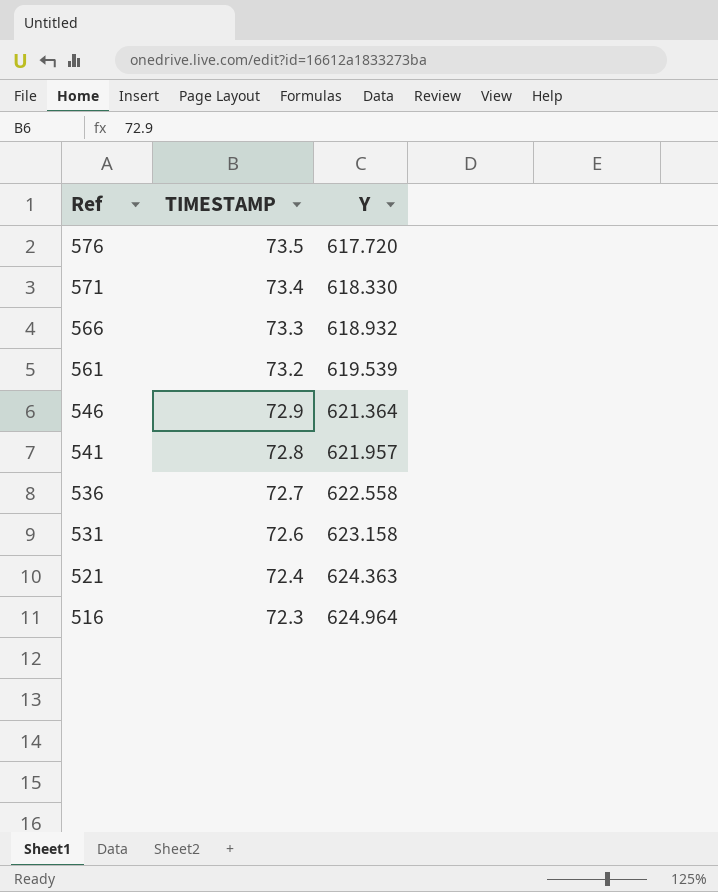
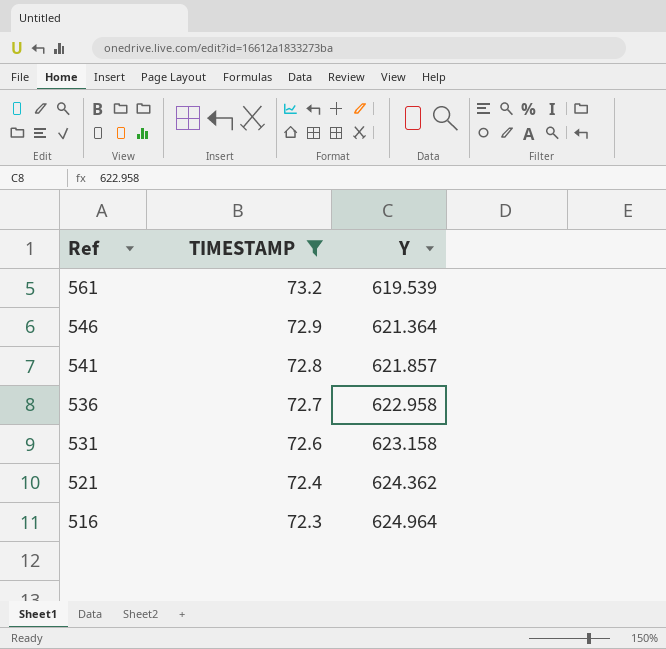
filter: none -> TIMESTAMP <= 73.2
541 | Y: 621.957 -> 621.857
536 | Y: 622.558 -> 622.958
521 | Y: 624.363 -> 624.362

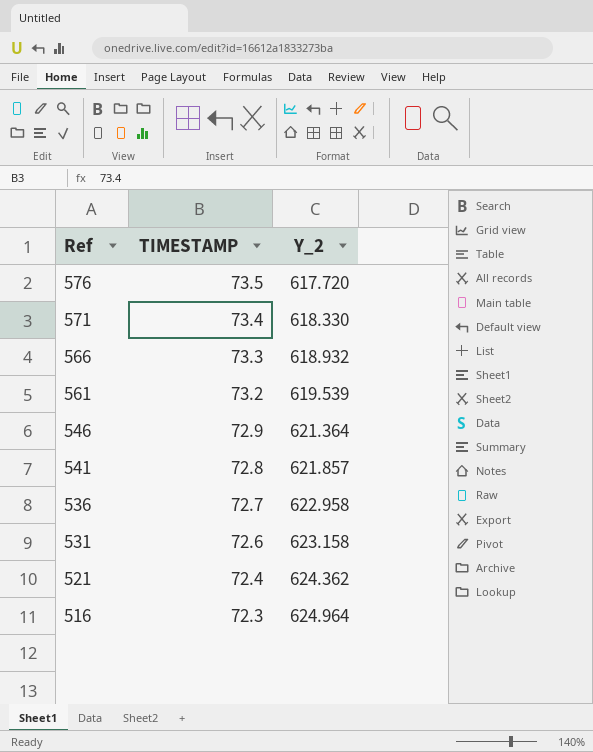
filter: TIMESTAMP <= 73.2 -> none
column name: Y -> Y_2

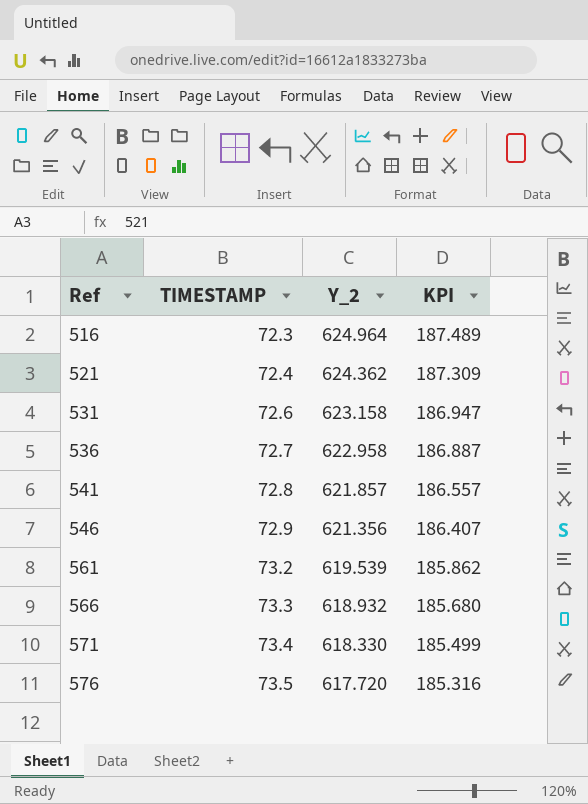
row order: Ref descending -> Ref ascending
column KPI | formula: none -> [Y_2] * 0.3
546 | Y_2: 621.364 -> 621.356

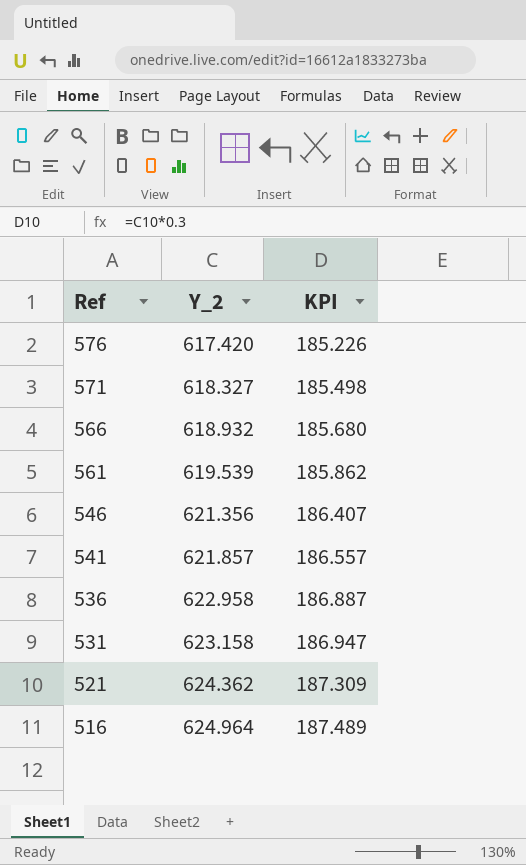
row order: Ref ascending -> Ref descending
column TIMESTAMP | position: 2 -> none
576 | Y_2: 617.720 -> 617.420
576 | KPI: 185.316 -> 185.226
571 | Y_2: 618.330 -> 618.327
571 | KPI: 185.499 -> 185.498

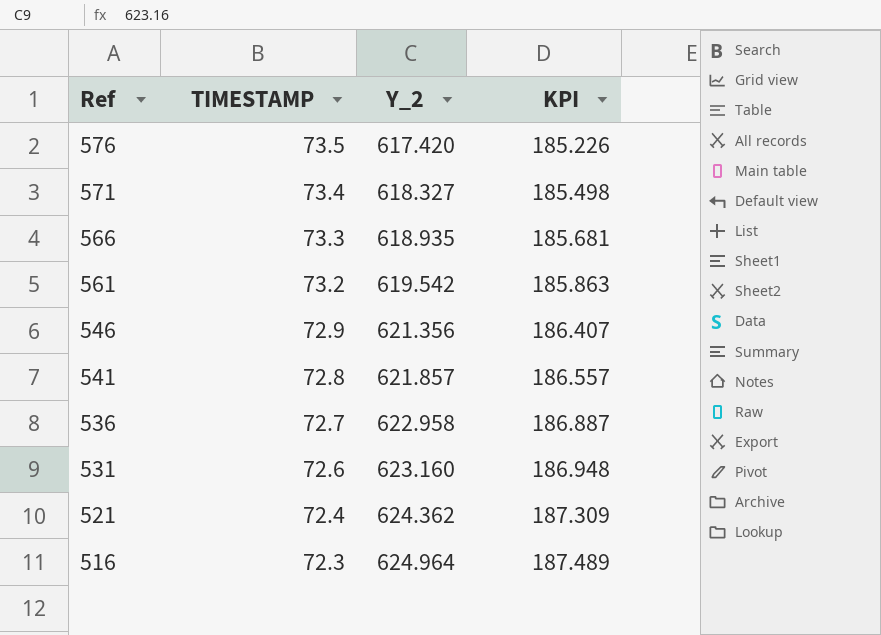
column TIMESTAMP | position: none -> 2
566 | Y_2: 618.932 -> 618.935
566 | KPI: 185.680 -> 185.681
561 | Y_2: 619.539 -> 619.542
561 | KPI: 185.862 -> 185.863
531 | Y_2: 623.158 -> 623.160
531 | KPI: 186.947 -> 186.948

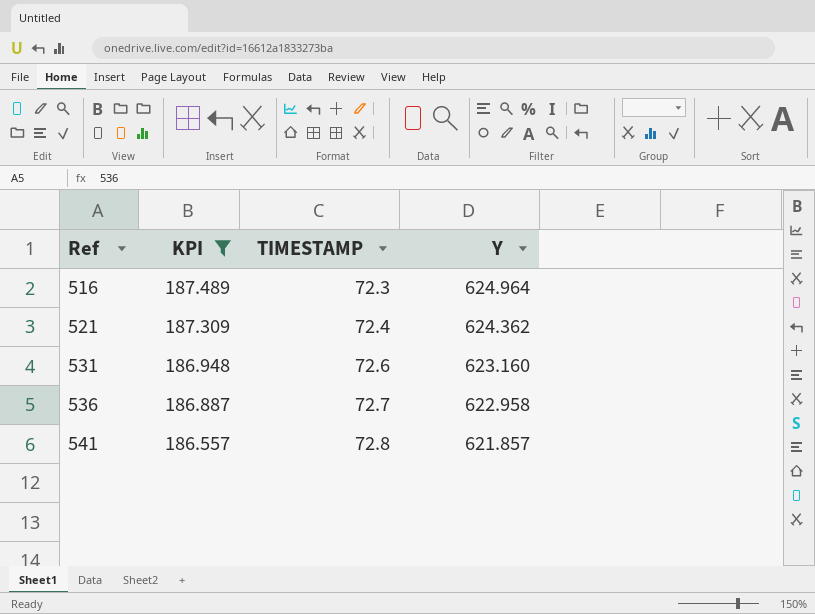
filter: none -> KPI >= 186.557
row order: Ref descending -> Ref ascending
column KPI | position: 4 -> 2
column name: Y_2 -> Y

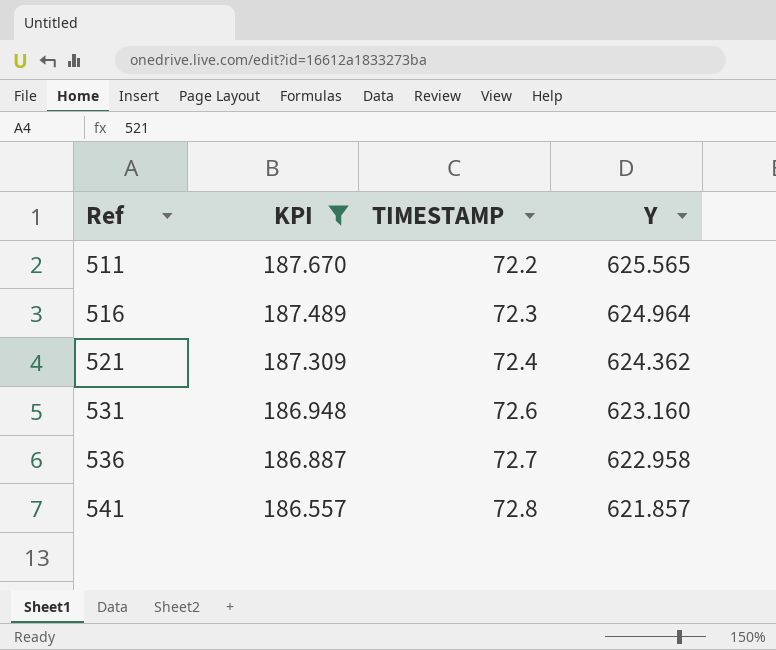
row 511: none -> 187.670 | 72.2 | 625.565

